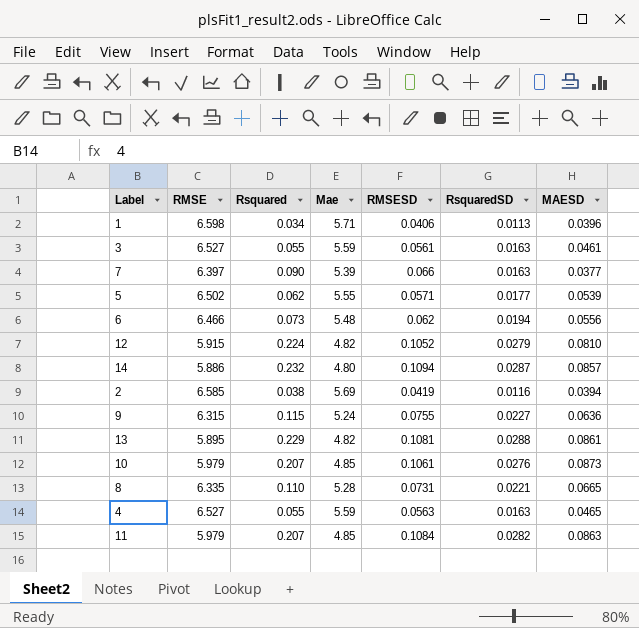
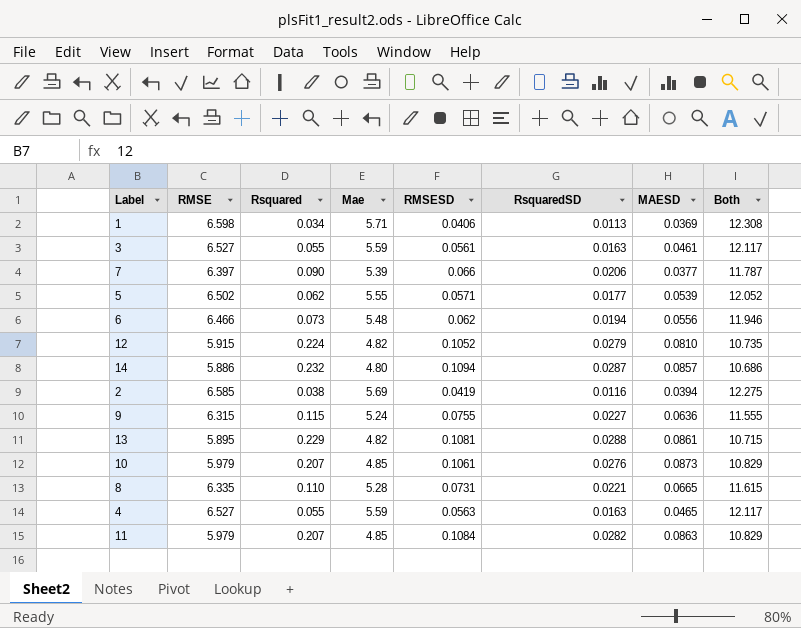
column Both | formula: none -> [RMSE] + [Mae]
1 | MAESD: 0.0396 -> 0.0369
7 | RsquaredSD: 0.0163 -> 0.0206

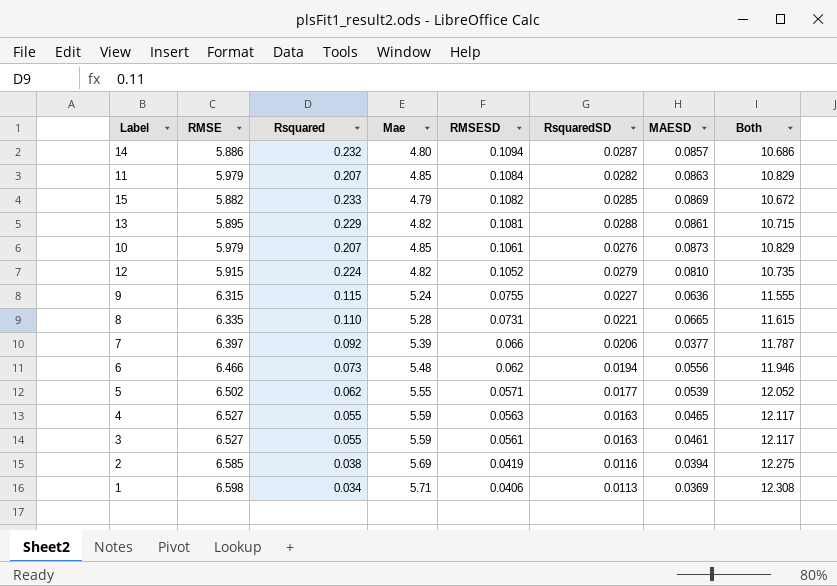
row order: none -> RMSESD descending
row 15: none -> 5.882 | 0.233 | 4.79 | 0.1082 | 0.0285 | 0.0869 | 10.672
7 | Rsquared: 0.090 -> 0.092

